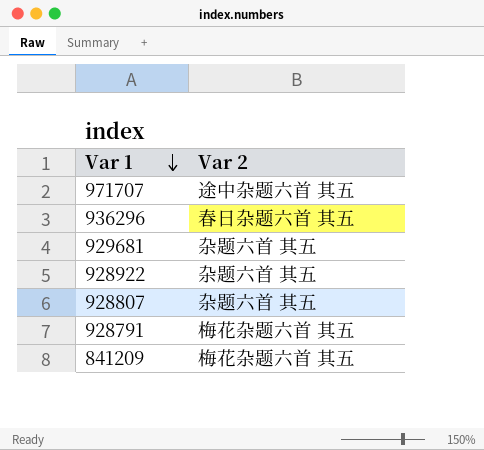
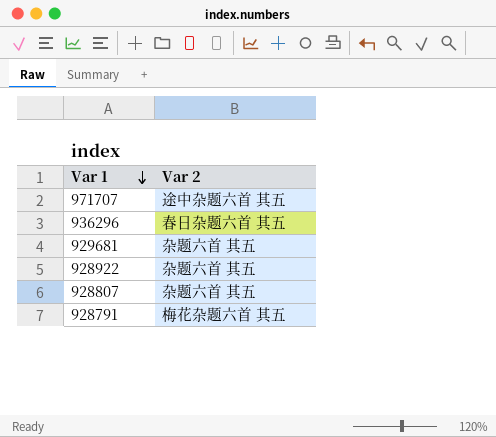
row 841209: 梅花杂题六首 其五 -> none

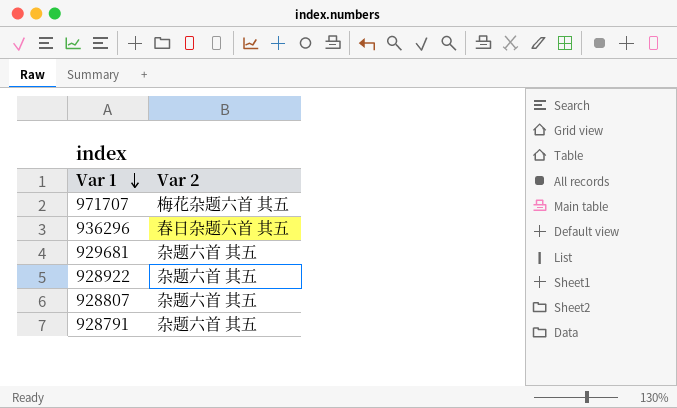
971707 | Var 2: 途中杂题六首 其五 -> 梅花杂题六首 其五
928791 | Var 2: 梅花杂题六首 其五 -> 杂题六首 其五

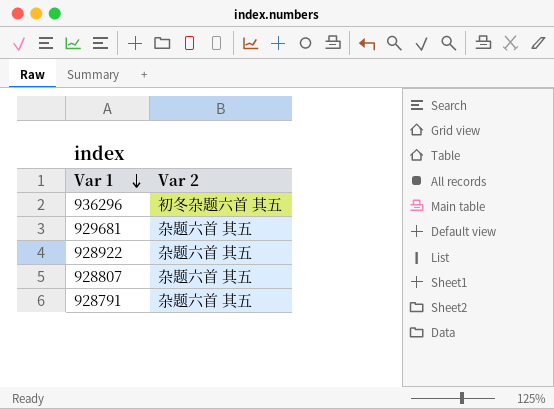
row 971707: 梅花杂题六首 其五 -> none
936296 | Var 2: 春日杂题六首 其五 -> 初冬杂题六首 其五

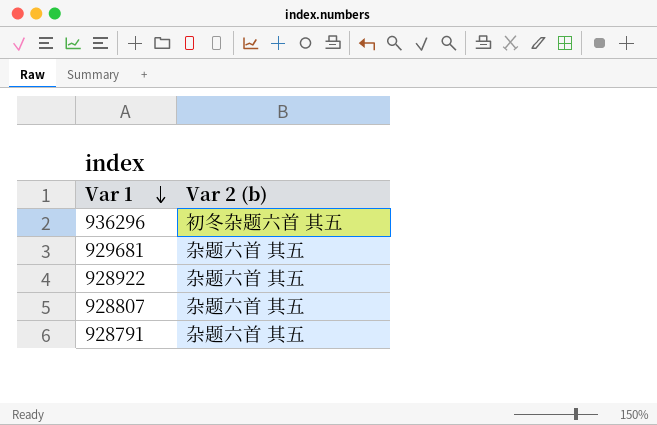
column name: Var 2 -> Var 2 (b)

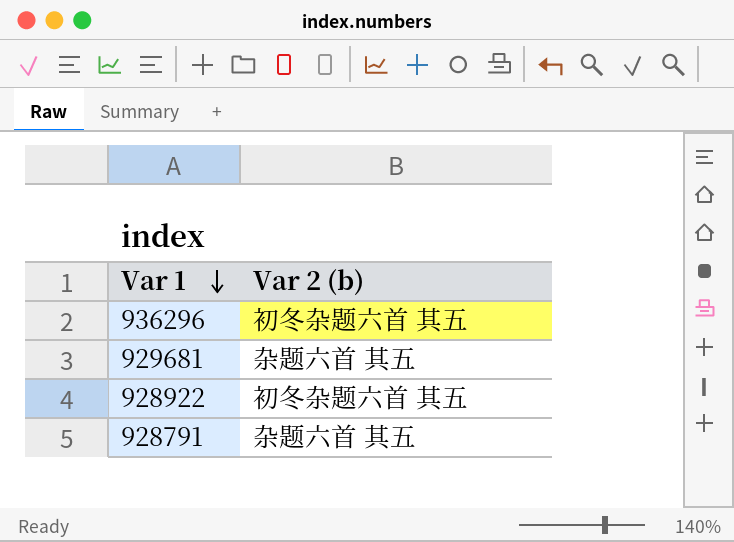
row 928807: 杂题六首 其五 -> none
928922 | Var 2 (b): 杂题六首 其五 -> 初冬杂题六首 其五

